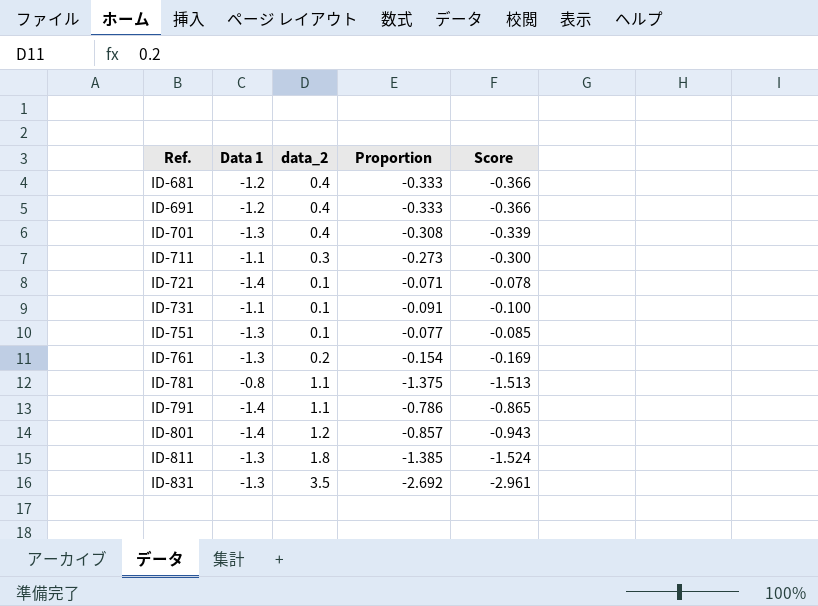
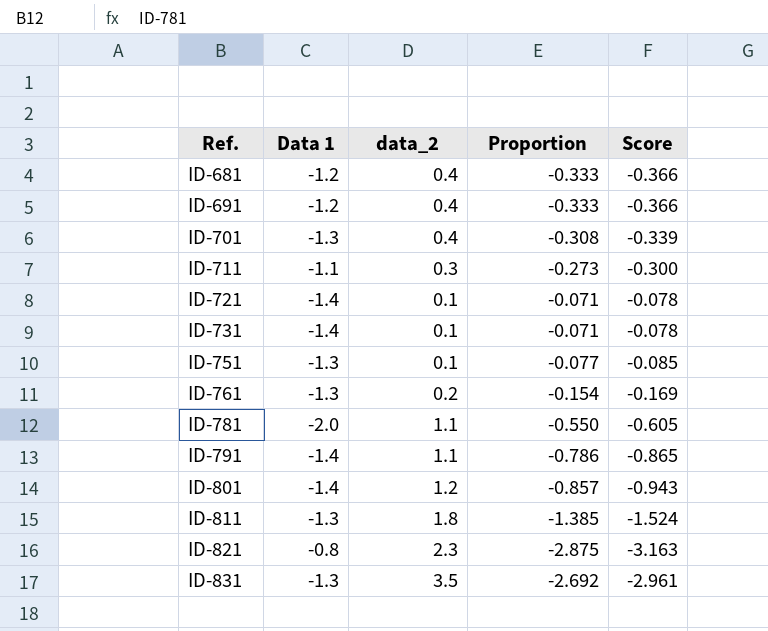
ID-731 | Data 1: -1.1 -> -1.4
ID-731 | Proportion: -0.091 -> -0.071
ID-731 | Score: -0.100 -> -0.078
ID-781 | Data 1: -0.8 -> -2.0
ID-781 | Proportion: -1.375 -> -0.550
ID-781 | Score: -1.513 -> -0.605
row ID-821: none -> -0.8 | 2.3 | -2.875 | -3.163

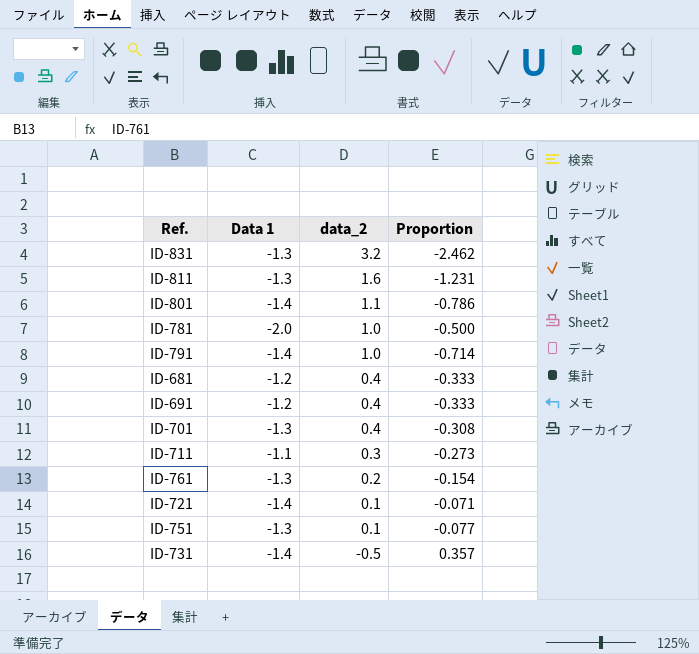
row order: Ref. ascending -> data_2 descending
column Score | formula: [Proportion] * 1.1 -> none
row ID-821: -0.8 | 2.3 | -2.875 | -3.163 -> none
ID-831 | data_2: 3.5 -> 3.2
ID-831 | Proportion: -2.692 -> -2.462
ID-811 | data_2: 1.8 -> 1.6
ID-811 | Proportion: -1.385 -> -1.231
ID-801 | data_2: 1.2 -> 1.1
ID-801 | Proportion: -0.857 -> -0.786
ID-781 | data_2: 1.1 -> 1.0
ID-781 | Proportion: -0.550 -> -0.500
ID-791 | data_2: 1.1 -> 1.0
ID-791 | Proportion: -0.786 -> -0.714
ID-731 | data_2: 0.1 -> -0.5
ID-731 | Proportion: -0.071 -> 0.357

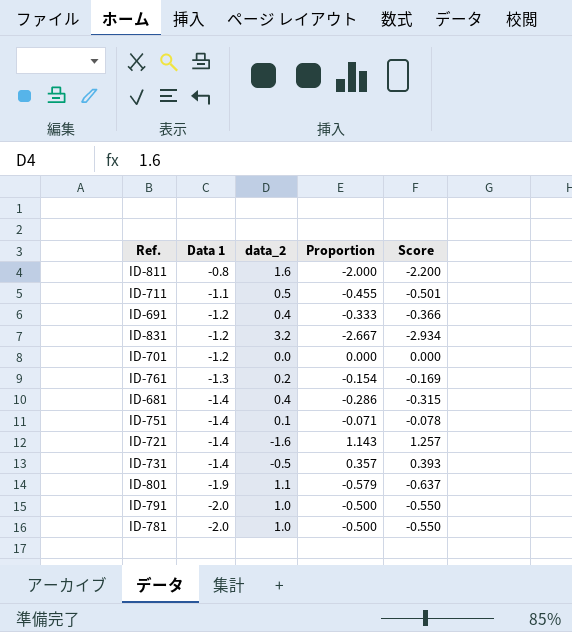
row order: data_2 descending -> Data 1 descending
column Score | formula: none -> [Proportion] * 1.1
ID-811 | Data 1: -1.3 -> -0.8
ID-811 | Proportion: -1.231 -> -2.000
ID-711 | data_2: 0.3 -> 0.5
ID-711 | Proportion: -0.273 -> -0.455
ID-831 | Data 1: -1.3 -> -1.2
ID-831 | Proportion: -2.462 -> -2.667
ID-701 | Data 1: -1.3 -> -1.2
ID-701 | data_2: 0.4 -> 0.0
ID-701 | Proportion: -0.308 -> 0.000
ID-681 | Data 1: -1.2 -> -1.4
ID-681 | Proportion: -0.333 -> -0.286
ID-751 | Data 1: -1.3 -> -1.4
ID-751 | Proportion: -0.077 -> -0.071
ID-721 | data_2: 0.1 -> -1.6
ID-721 | Proportion: -0.071 -> 1.143
ID-801 | Data 1: -1.4 -> -1.9
ID-801 | Proportion: -0.786 -> -0.579
ID-791 | Data 1: -1.4 -> -2.0
ID-791 | Proportion: -0.714 -> -0.500

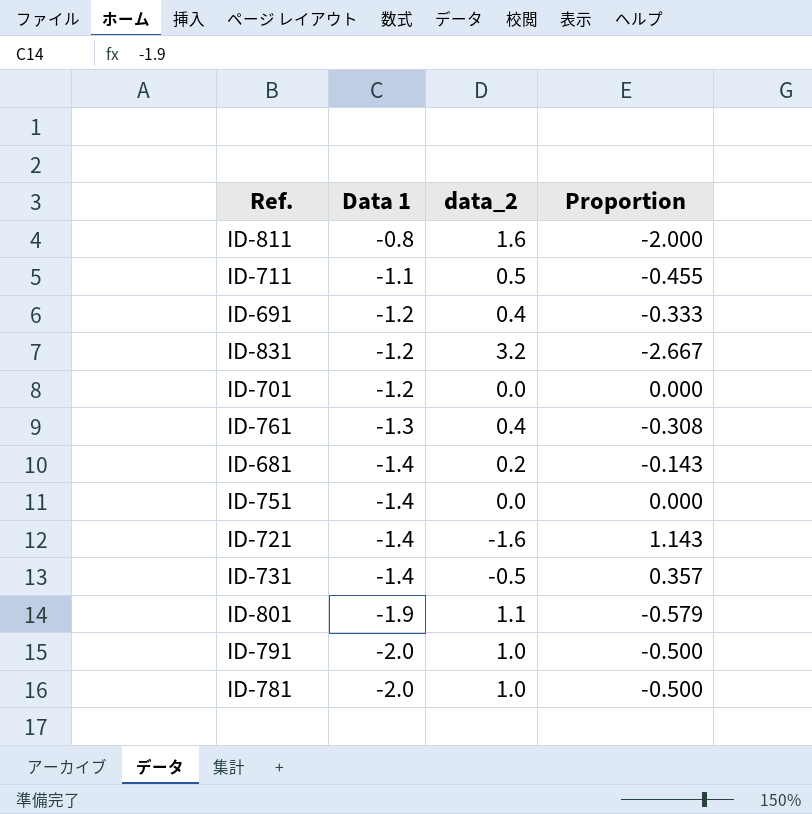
column Score | formula: [Proportion] * 1.1 -> none
ID-761 | data_2: 0.2 -> 0.4
ID-761 | Proportion: -0.154 -> -0.308
ID-681 | data_2: 0.4 -> 0.2
ID-681 | Proportion: -0.286 -> -0.143
ID-751 | data_2: 0.1 -> 0.0
ID-751 | Proportion: -0.071 -> 0.000

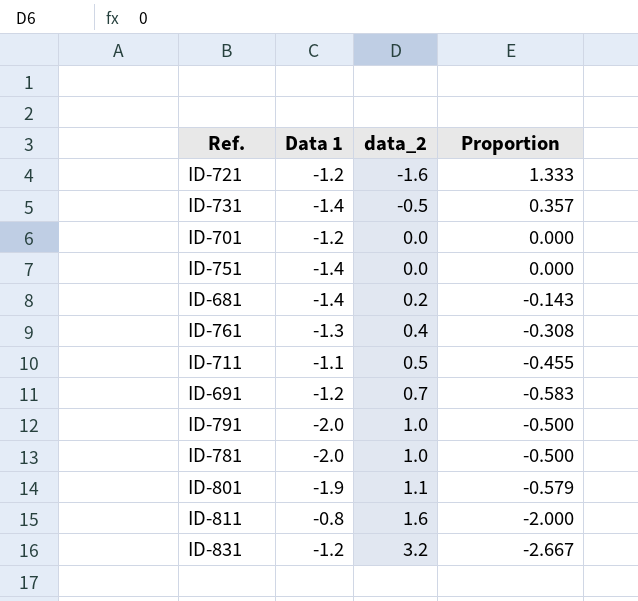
row order: Data 1 descending -> data_2 ascending
ID-721 | Data 1: -1.4 -> -1.2
ID-721 | Proportion: 1.143 -> 1.333
ID-691 | data_2: 0.4 -> 0.7
ID-691 | Proportion: -0.333 -> -0.583

